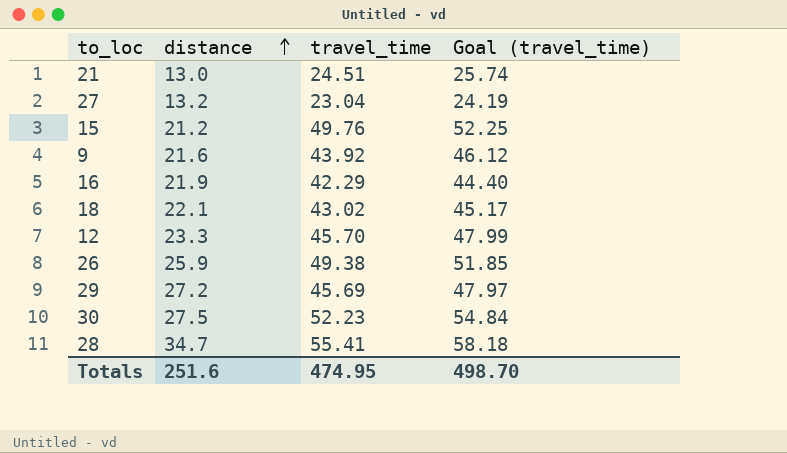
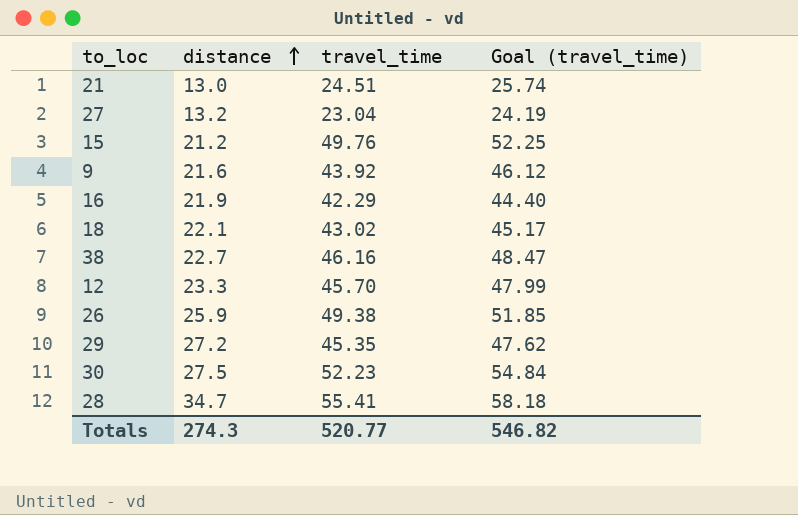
row 38: none -> 22.7 | 46.16 | 48.47
29 | travel_time: 45.69 -> 45.35
29 | Goal (travel_time): 47.97 -> 47.62
Totals | distance: 251.6 -> 274.3
Totals | travel_time: 474.95 -> 520.77
Totals | Goal (travel_time): 498.70 -> 546.82

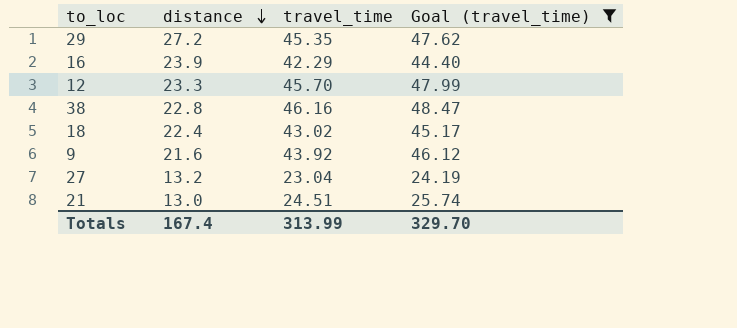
filter: none -> Goal (travel_time) <= 48.47
row order: distance ascending -> distance descending
16 | distance: 21.9 -> 23.9
38 | distance: 22.7 -> 22.8
18 | distance: 22.1 -> 22.4
Totals | distance: 274.3 -> 167.4
Totals | travel_time: 520.77 -> 313.99
Totals | Goal (travel_time): 546.82 -> 329.70

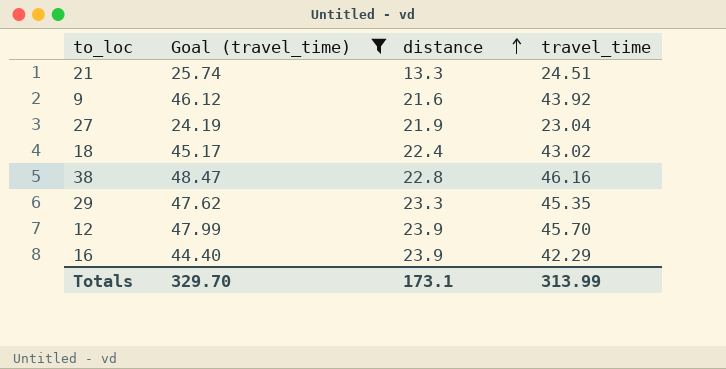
row order: distance descending -> distance ascending
column Goal (travel_time) | position: 4 -> 2
21 | distance: 13.0 -> 13.3
27 | distance: 13.2 -> 21.9
29 | distance: 27.2 -> 23.3
12 | distance: 23.3 -> 23.9
Totals | distance: 167.4 -> 173.1

